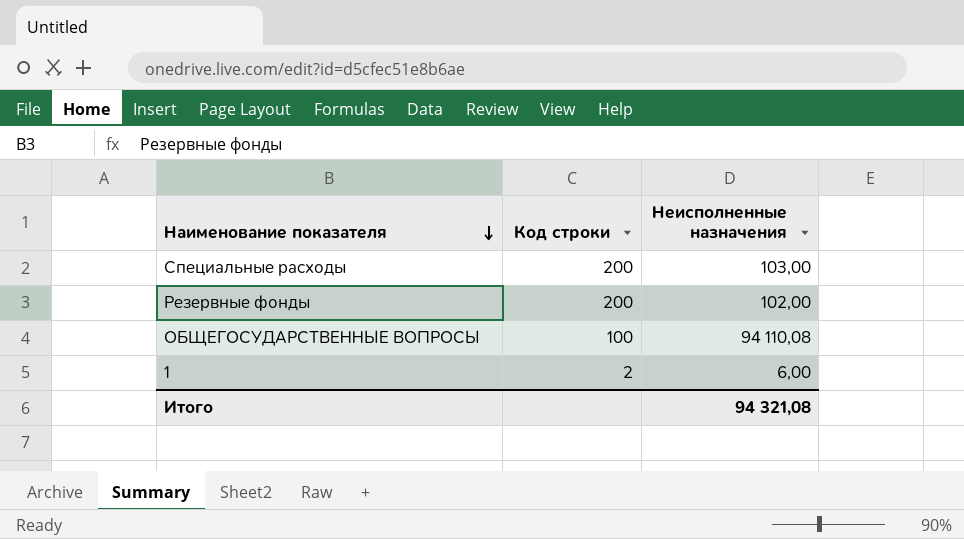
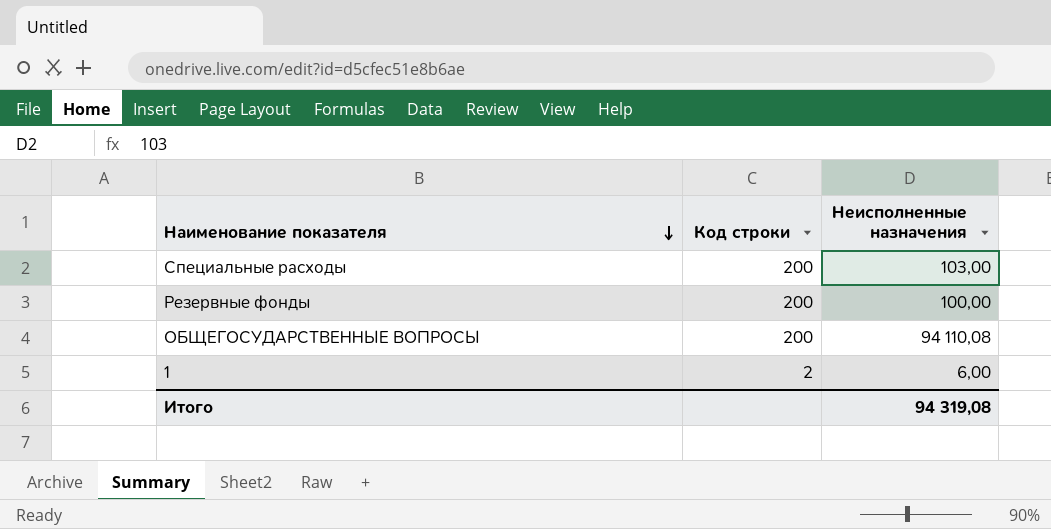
Резервные фонды | Неисполненные назначения: 102,00 -> 100,00
ОБЩЕГОСУДАРСТВЕННЫЕ ВОПРОСЫ | Код строки: 100 -> 200
Итого | Неисполненные назначения: 94 321,08 -> 94 319,08

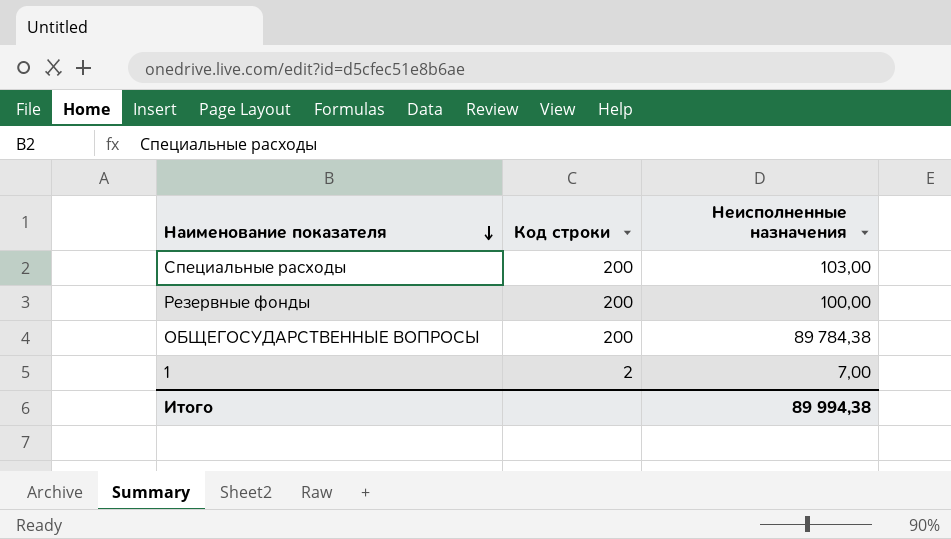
ОБЩЕГОСУДАРСТВЕННЫЕ ВОПРОСЫ | Неисполненные назначения: 94 110,08 -> 89 784,38
1 | Неисполненные назначения: 6,00 -> 7,00
Итого | Неисполненные назначения: 94 319,08 -> 89 994,38

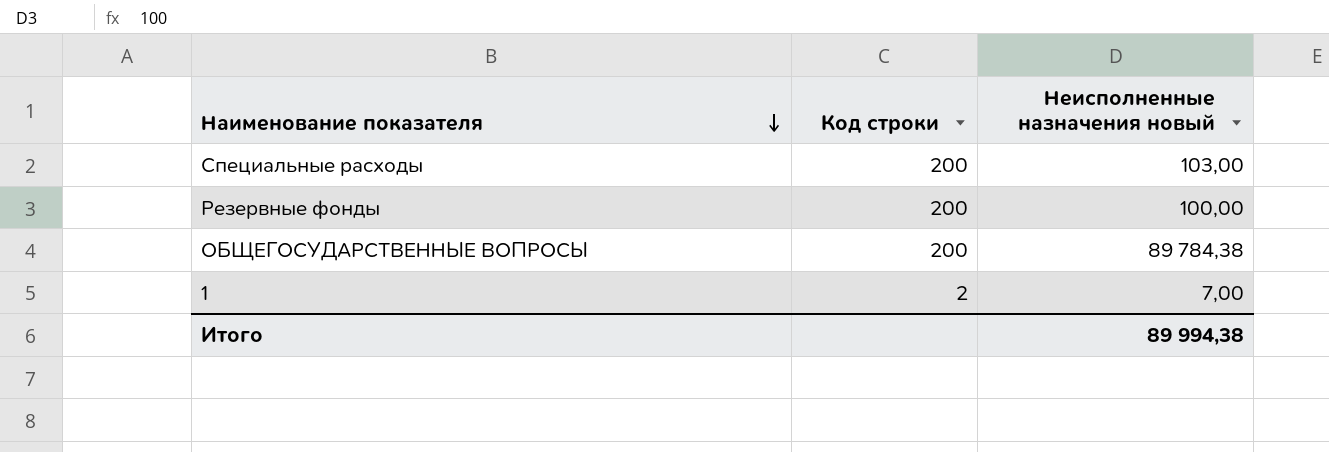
column name: Неисполненные назначения -> Неисполненные назначения новый

